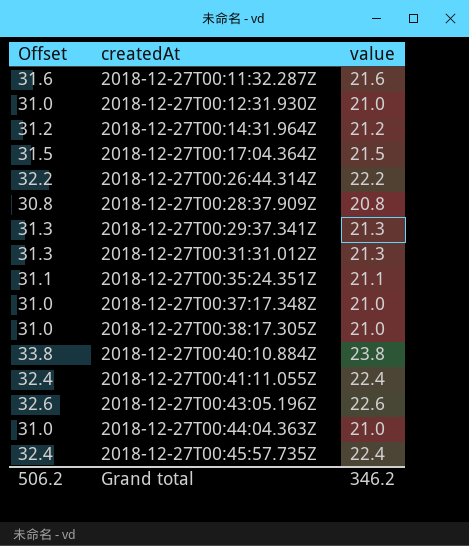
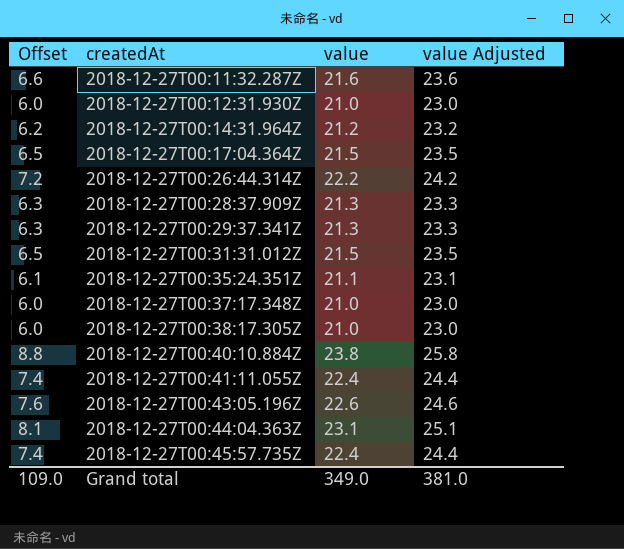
column Offset | formula: [value] + 10 -> [value] - 15
column value Adjusted | formula: none -> [value] + 2
2018-12-27T00:28:37.909Z | value: 20.8 -> 21.3
2018-12-27T00:31:31.012Z | value: 21.3 -> 21.5
2018-12-27T00:44:04.363Z | value: 21.0 -> 23.1
Grand total | Offset: 506.2 -> 109.0
Grand total | value: 346.2 -> 349.0

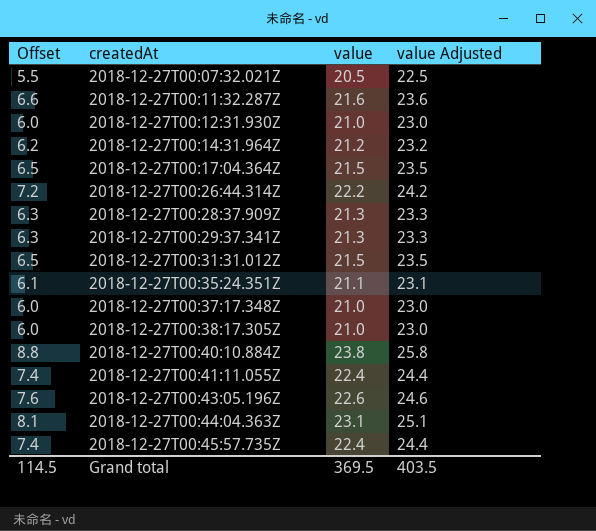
row 2018-12-27T00:07:32.021Z: none -> 5.5 | 20.5 | 22.5
Grand total | Offset: 109.0 -> 114.5
Grand total | value: 349.0 -> 369.5
Grand total | value Adjusted: 381.0 -> 403.5

